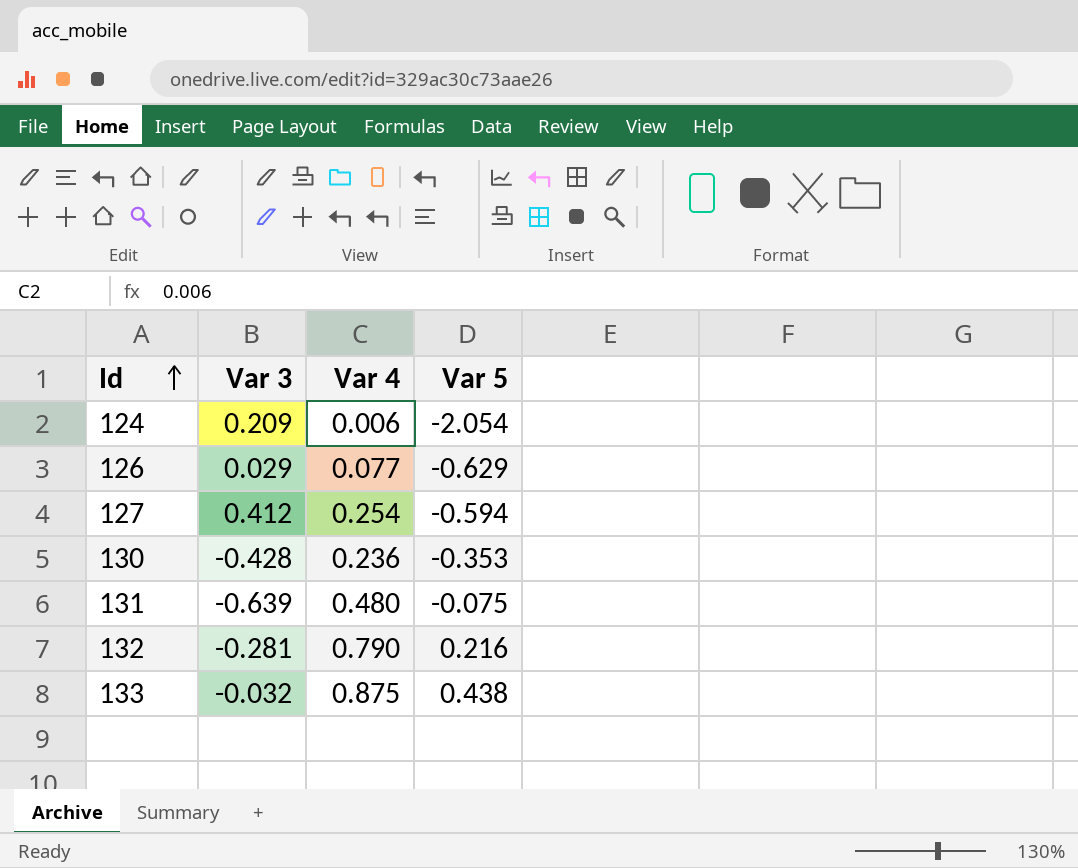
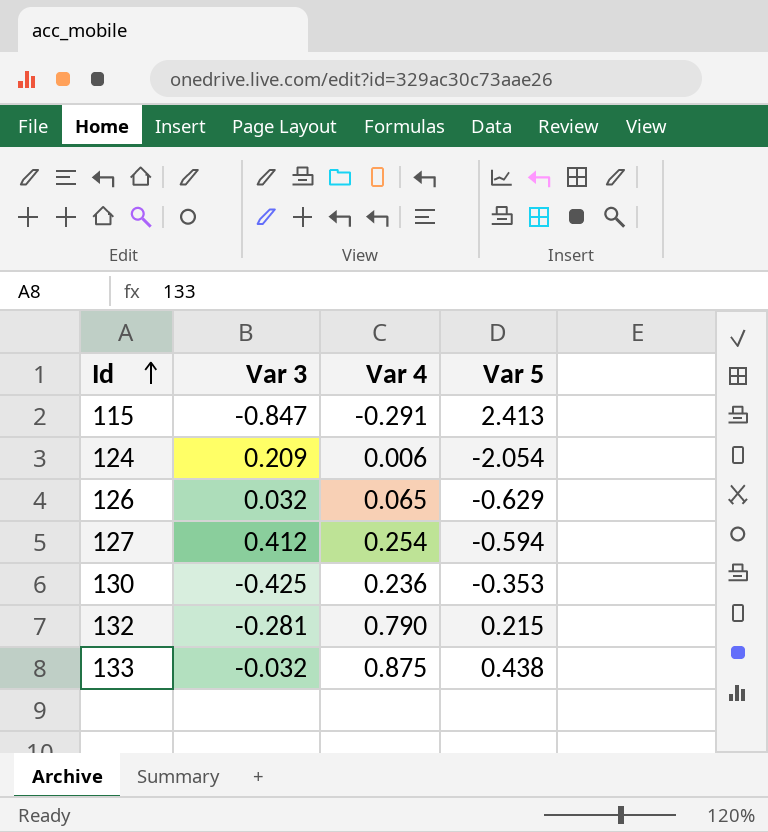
row 131: -0.639 | 0.480 | -0.075 -> none
row 115: none -> -0.847 | -0.291 | 2.413
126 | Var 3: 0.029 -> 0.032
126 | Var 4: 0.077 -> 0.065
130 | Var 3: -0.428 -> -0.425
132 | Var 5: 0.216 -> 0.215

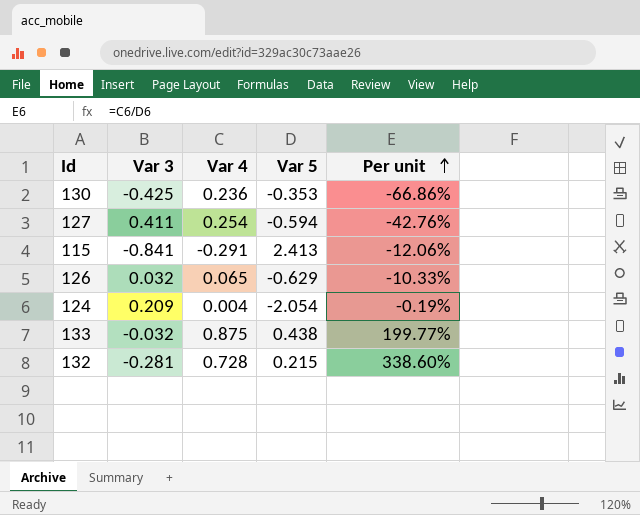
row order: Id ascending -> Per unit ascending
column Per unit | formula: none -> [Var 4] / [Var 5]
127 | Var 3: 0.412 -> 0.411
115 | Var 3: -0.847 -> -0.841
124 | Var 4: 0.006 -> 0.004
132 | Var 4: 0.790 -> 0.728

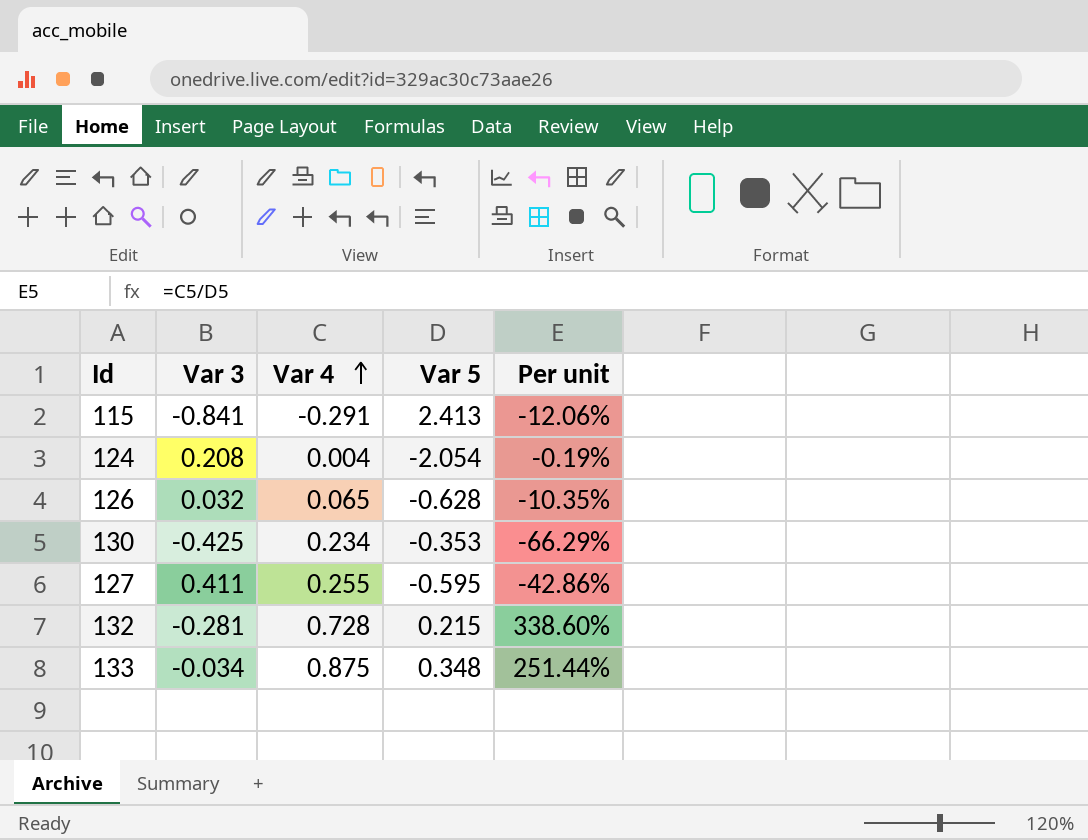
row order: Per unit ascending -> Var 4 ascending
124 | Var 3: 0.209 -> 0.208
126 | Var 5: -0.629 -> -0.628
126 | Per unit: -10.33% -> -10.35%
130 | Var 4: 0.236 -> 0.234
130 | Per unit: -66.86% -> -66.29%
127 | Var 4: 0.254 -> 0.255
127 | Var 5: -0.594 -> -0.595
127 | Per unit: -42.76% -> -42.86%
133 | Var 3: -0.032 -> -0.034
133 | Var 5: 0.438 -> 0.348
133 | Per unit: 199.77% -> 251.44%

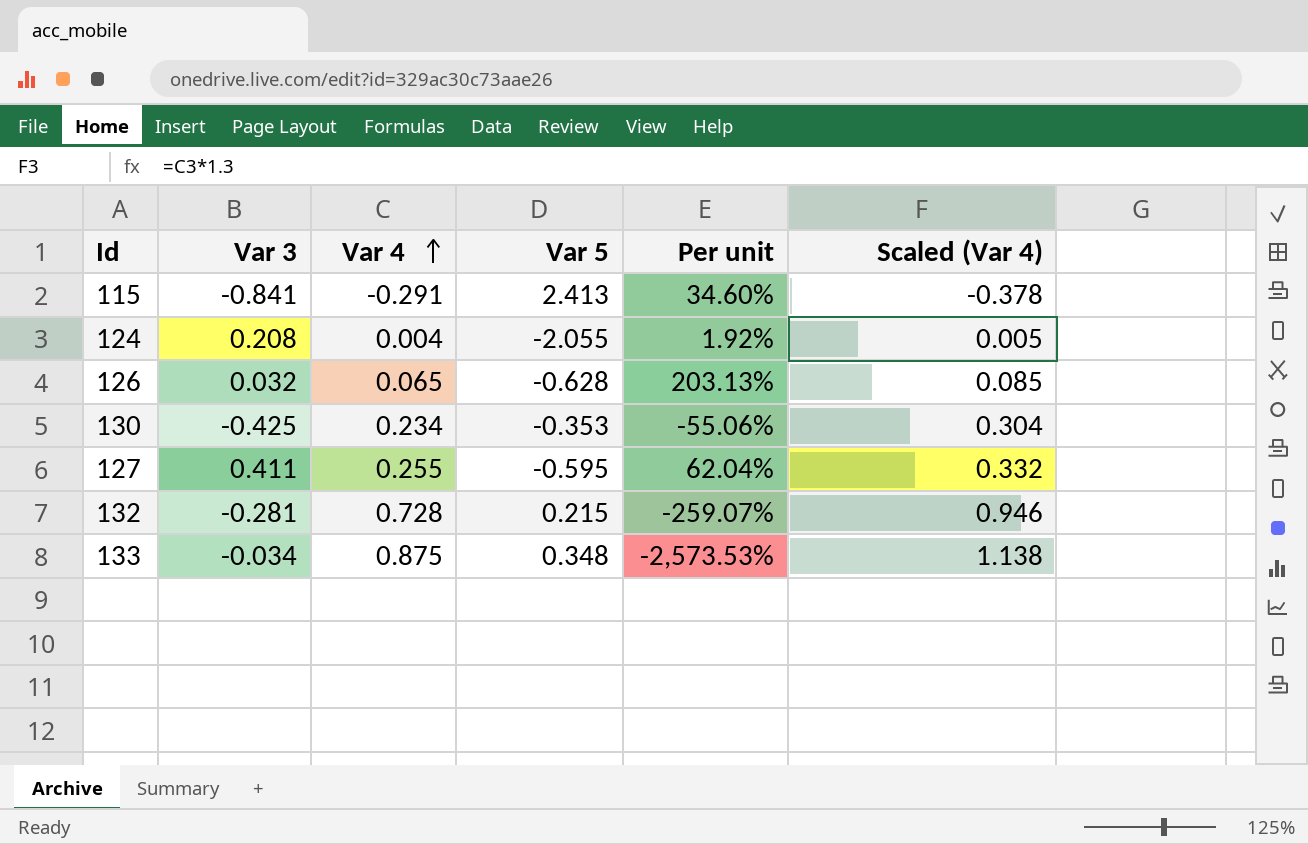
column Per unit | formula: [Var 4] / [Var 5] -> [Var 4] / [Var 3]
column Scaled (Var 4) | formula: none -> [Var 4] * 1.3
124 | Var 5: -2.054 -> -2.055

